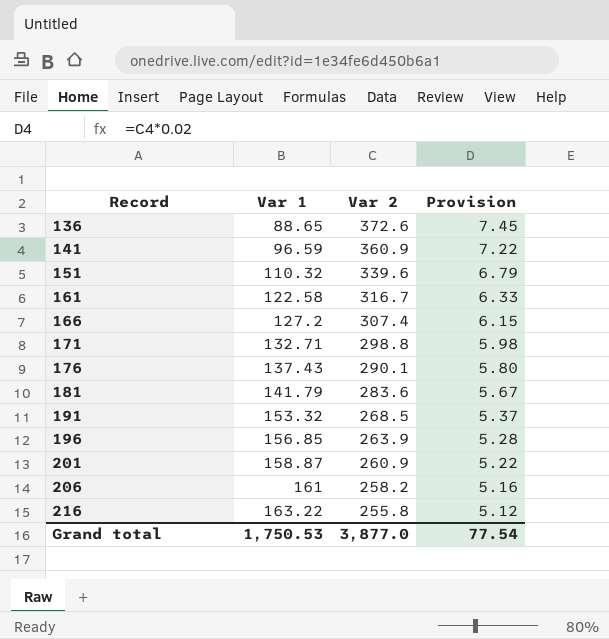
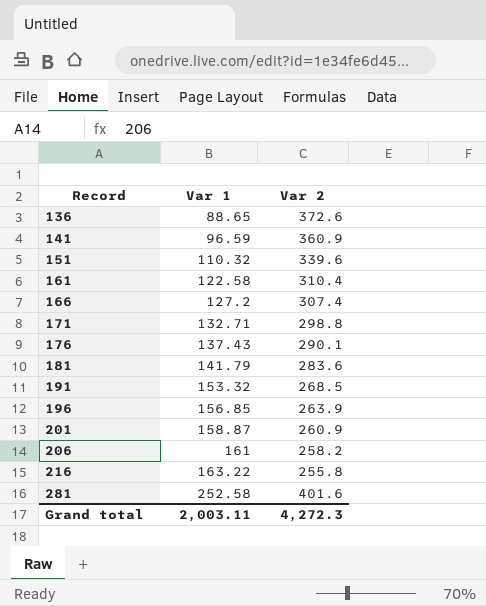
column Provision | formula: [Var 2] * 0.02 -> none
161 | Var 2: 316.7 -> 310.4
row 281: none -> 252.58 | 401.6
Grand total | Var 1: 1,750.53 -> 2,003.11
Grand total | Var 2: 3,877.0 -> 4,272.3

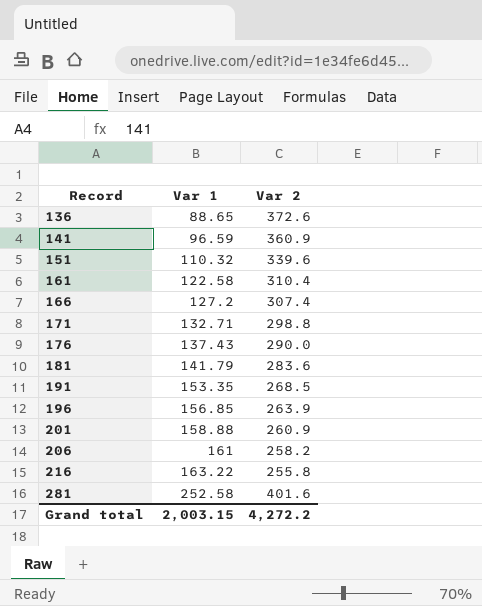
176 | Var 2: 290.1 -> 290.0
191 | Var 1: 153.32 -> 153.35
201 | Var 1: 158.87 -> 158.88
Grand total | Var 1: 2,003.11 -> 2,003.15
Grand total | Var 2: 4,272.3 -> 4,272.2

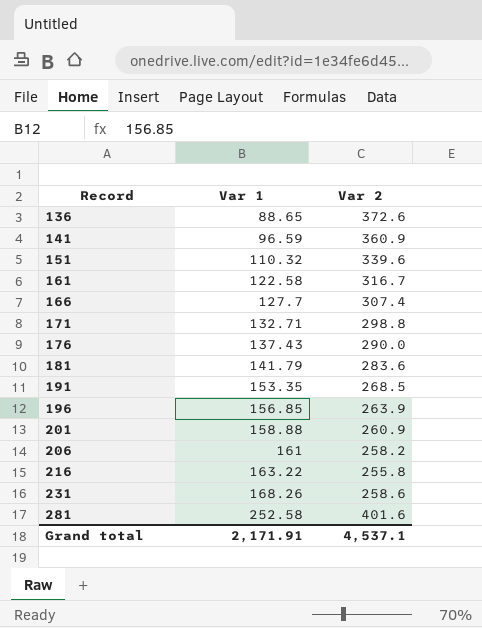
161 | Var 2: 310.4 -> 316.7
166 | Var 1: 127.2 -> 127.7
row 231: none -> 168.26 | 258.6
Grand total | Var 1: 2,003.15 -> 2,171.91
Grand total | Var 2: 4,272.2 -> 4,537.1

